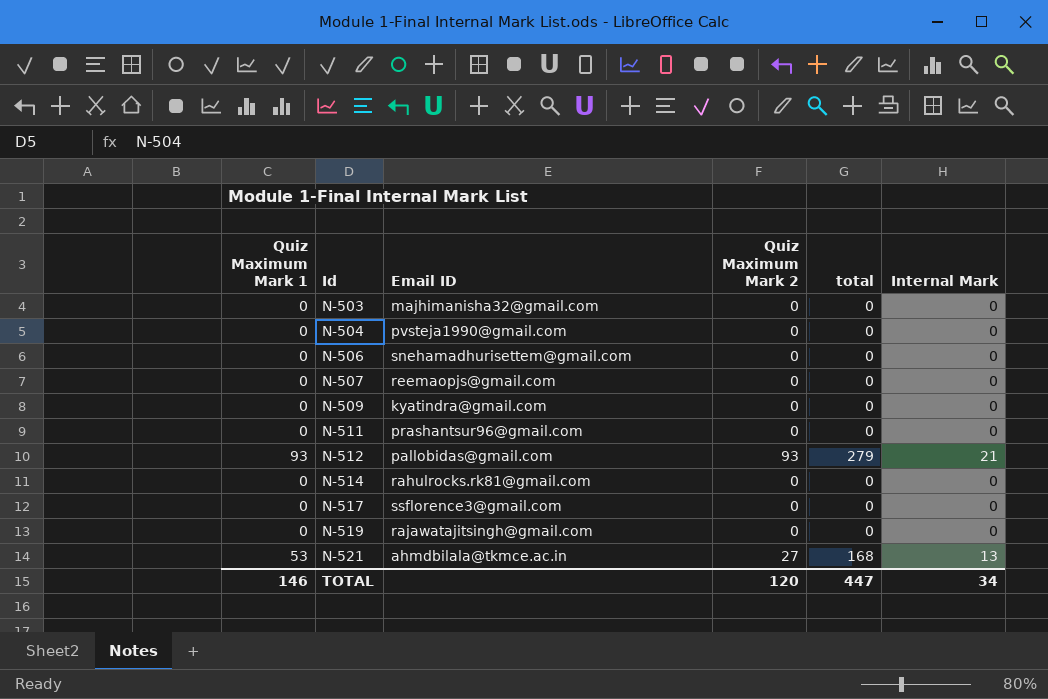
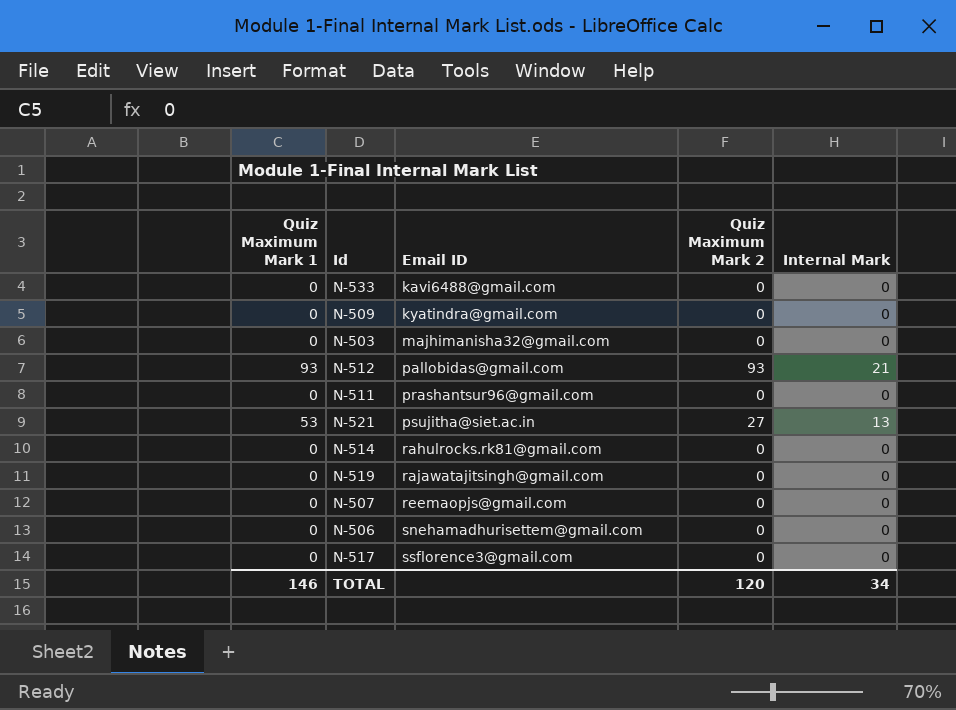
row order: Id ascending -> Email ID ascending
column total | position: 5 -> none
row N-504: 0 | pvsteja1990@gmail.com | 0 | 0 | 0 -> none
row N-533: none -> 0 | kavi6488@gmail.com | 0 | 0
N-521 | Email ID: ahmdbilala@tkmce.ac.in -> psujitha@siet.ac.in

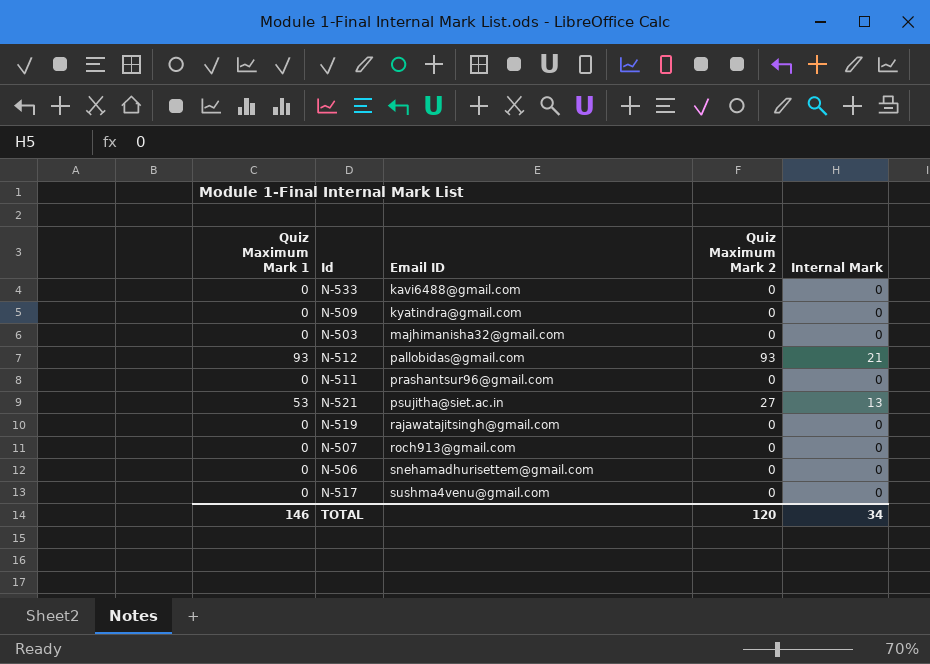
row N-514: 0 | rahulrocks.rk81@gmail.com | 0 | 0 -> none
N-507 | Email ID: reemaopjs@gmail.com -> roch913@gmail.com
N-517 | Email ID: ssflorence3@gmail.com -> sushma4venu@gmail.com

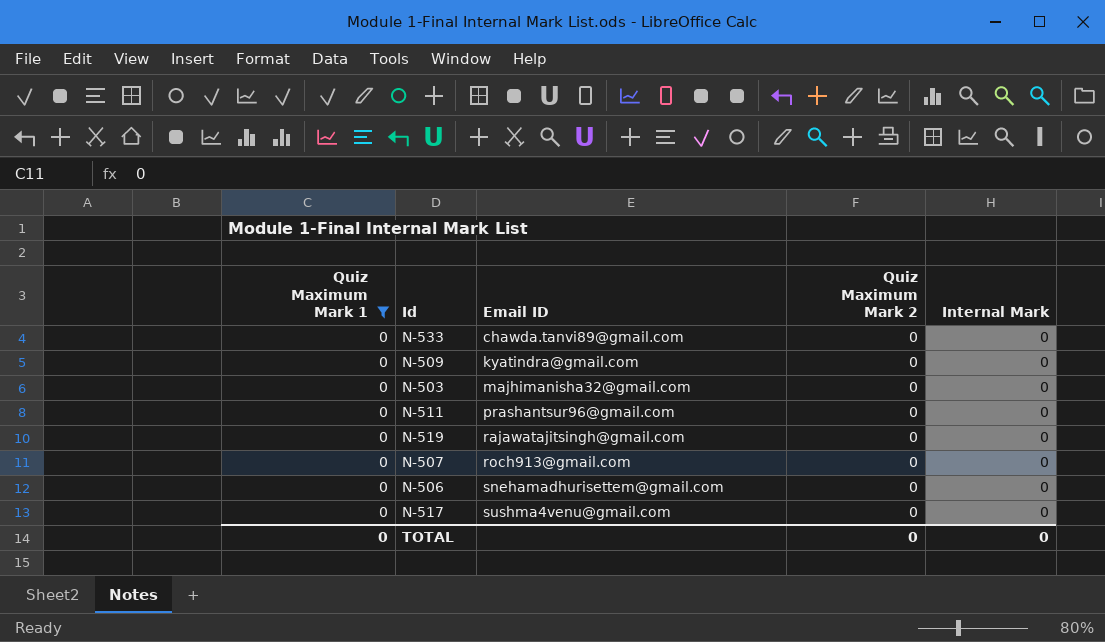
filter: none -> Quiz Maximum Mark 1 = 0
N-533 | Email ID: kavi6488@gmail.com -> chawda.tanvi89@gmail.com
TOTAL | Quiz Maximum Mark 1: 146 -> 0
TOTAL | Quiz Maximum Mark 2: 120 -> 0
TOTAL | Internal Mark: 34 -> 0

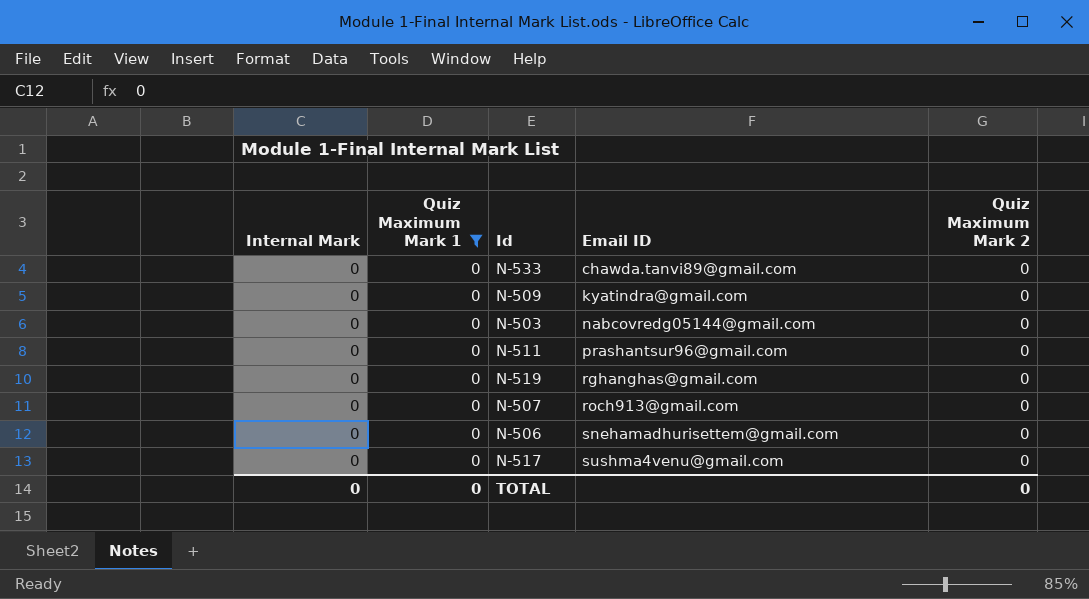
column Internal Mark | position: 5 -> 1
N-503 | Email ID: majhimanisha32@gmail.com -> nabcovredg05144@gmail.com
N-519 | Email ID: rajawatajitsingh@gmail.com -> rghanghas@gmail.com

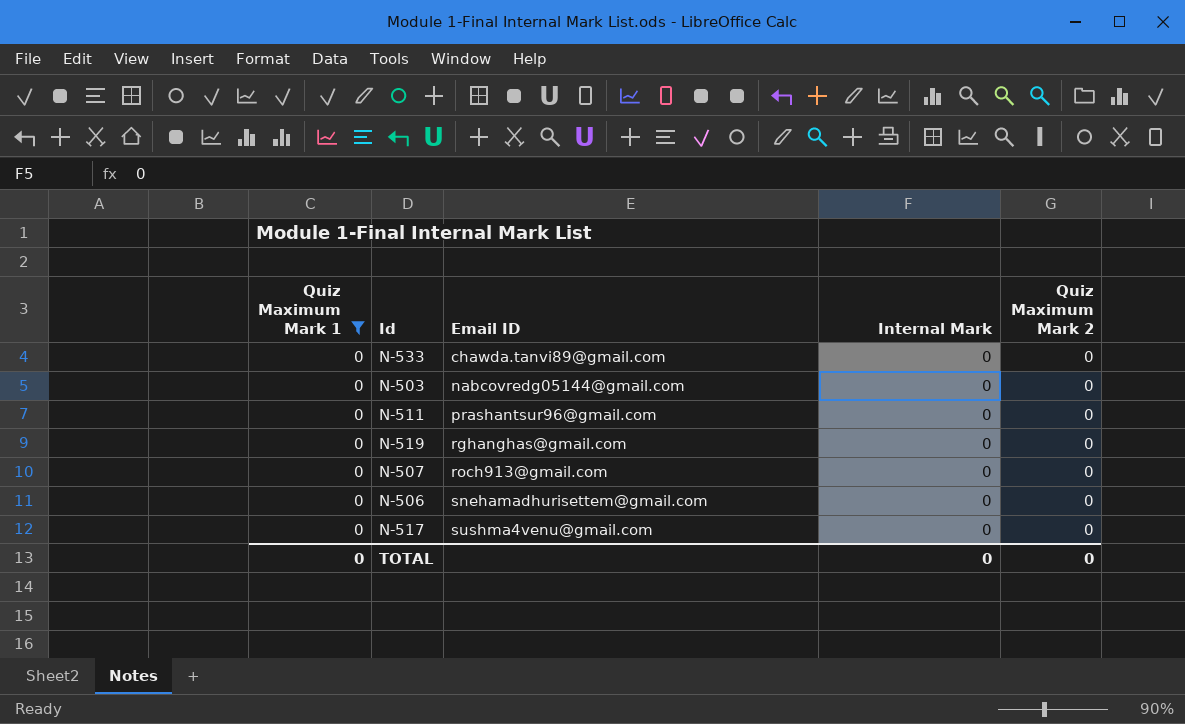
column Internal Mark | position: 1 -> 4
row N-509: 0 | 0 | kyatindra@gmail.com | 0 -> none

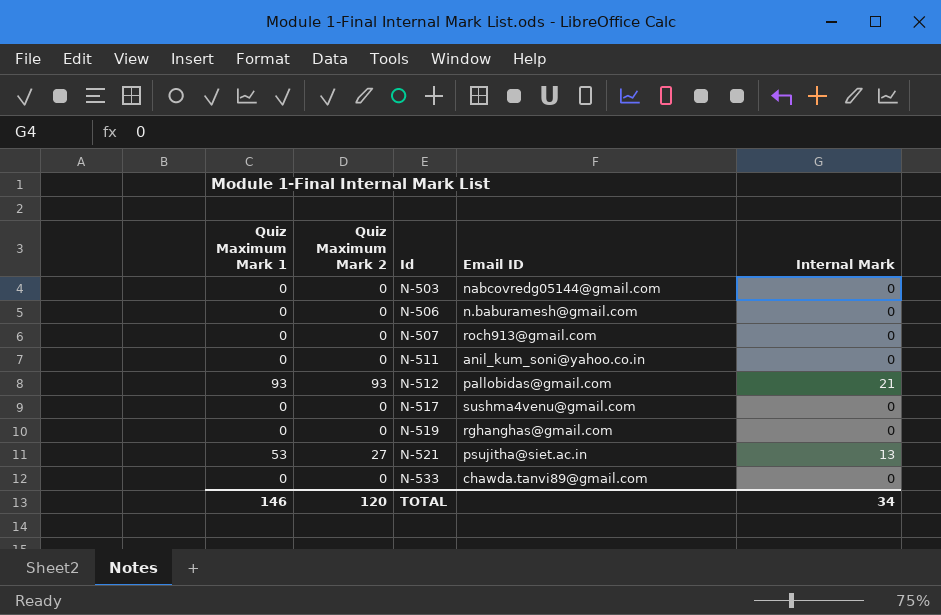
filter: Quiz Maximum Mark 1 = 0 -> none
row order: Email ID ascending -> Id ascending
column Quiz Maximum Mark 2 | position: 5 -> 2
N-506 | Email ID: snehamadhurisettem@gmail.com -> n.baburamesh@gmail.com
N-511 | Email ID: prashantsur96@gmail.com -> anil_kum_soni@yahoo.co.in
TOTAL | Quiz Maximum Mark 1: 0 -> 146
TOTAL | Quiz Maximum Mark 2: 0 -> 120
TOTAL | Internal Mark: 0 -> 34

